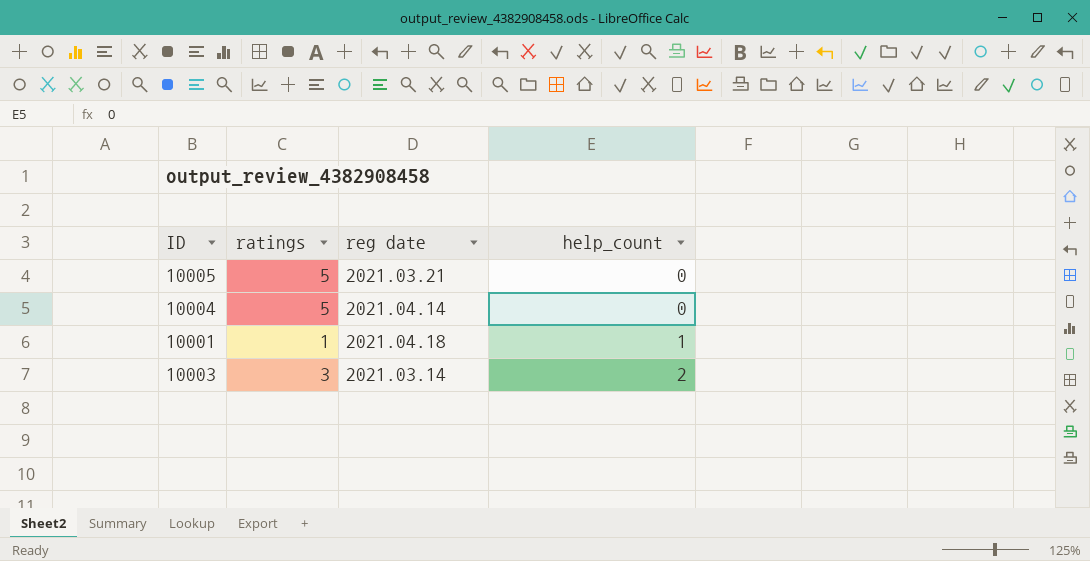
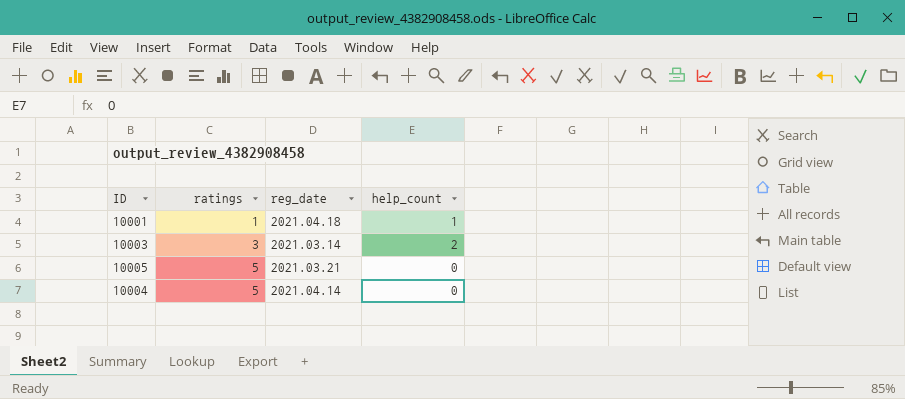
row order: help_count ascending -> ratings ascending
column name: reg date -> reg_date

